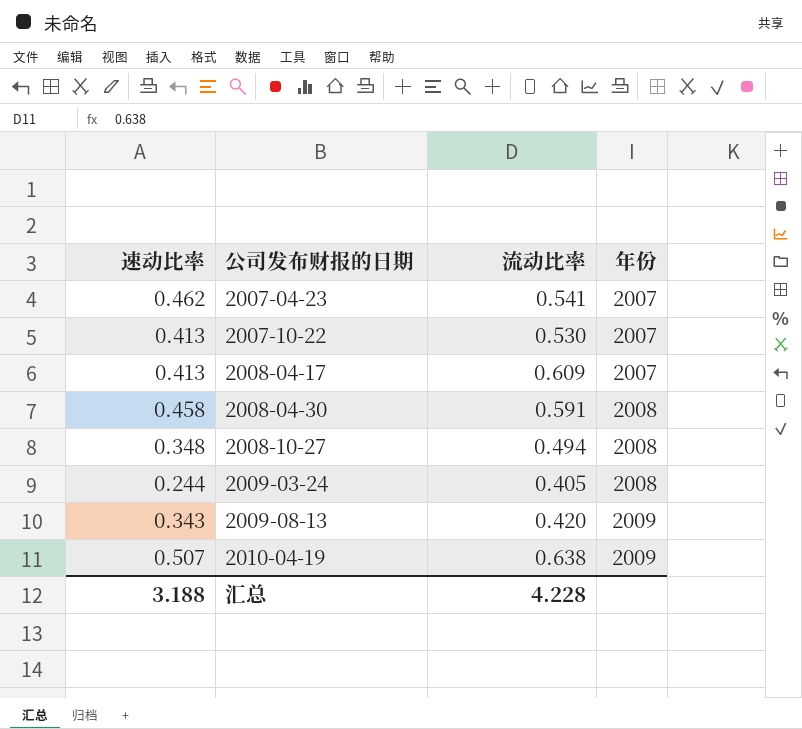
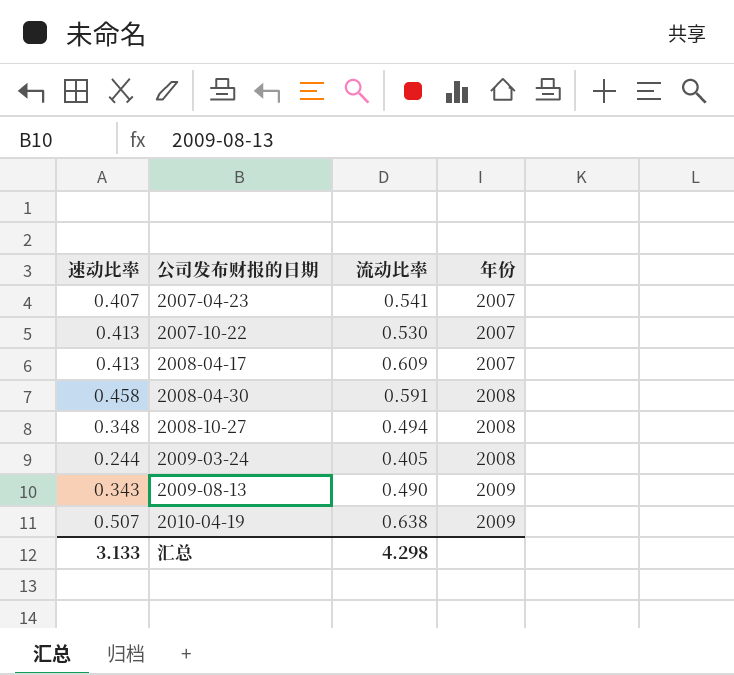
2007-04-23 | 速动比率: 0.462 -> 0.407
2009-08-13 | 流动比率: 0.420 -> 0.490
汇总 | 速动比率: 3.188 -> 3.133
汇总 | 流动比率: 4.228 -> 4.298

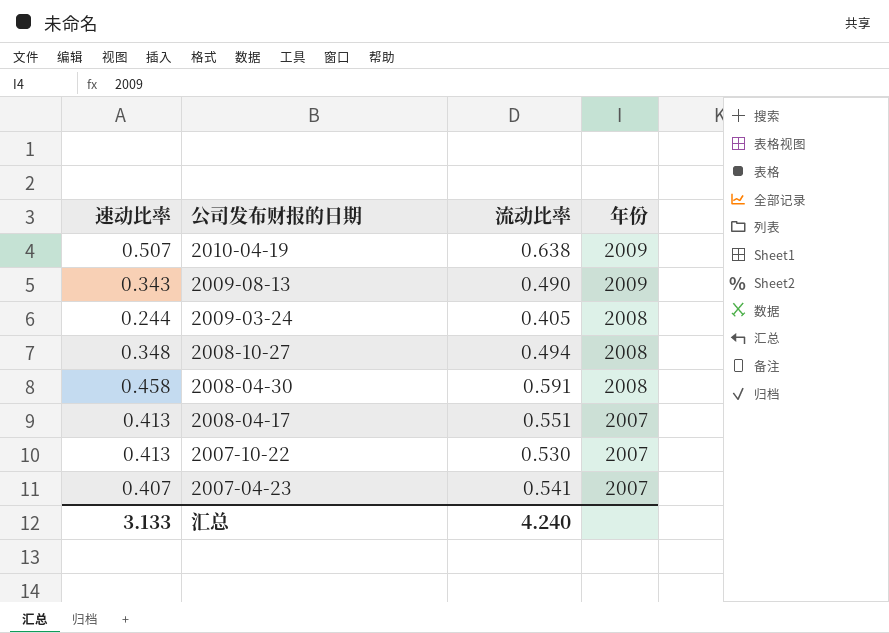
row order: 公司发布财报的日期 ascending -> 公司发布财报的日期 descending
2008-04-17 | 流动比率: 0.609 -> 0.551
汇总 | 流动比率: 4.298 -> 4.240

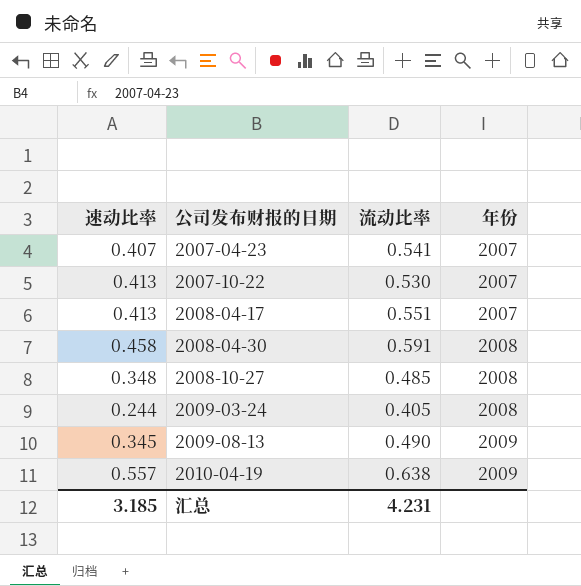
row order: 公司发布财报的日期 descending -> 公司发布财报的日期 ascending
2008-10-27 | 流动比率: 0.494 -> 0.485
2009-08-13 | 速动比率: 0.343 -> 0.345
2010-04-19 | 速动比率: 0.507 -> 0.557
汇总 | 速动比率: 3.133 -> 3.185
汇总 | 流动比率: 4.240 -> 4.231

